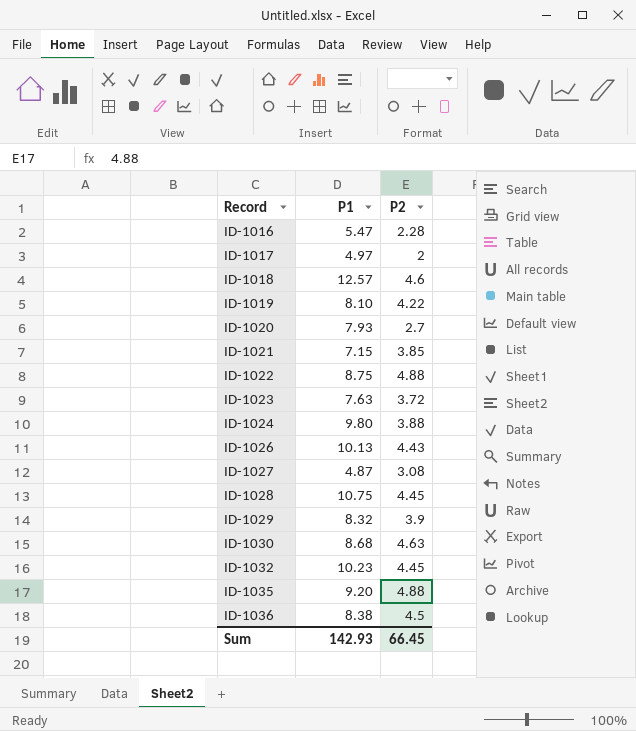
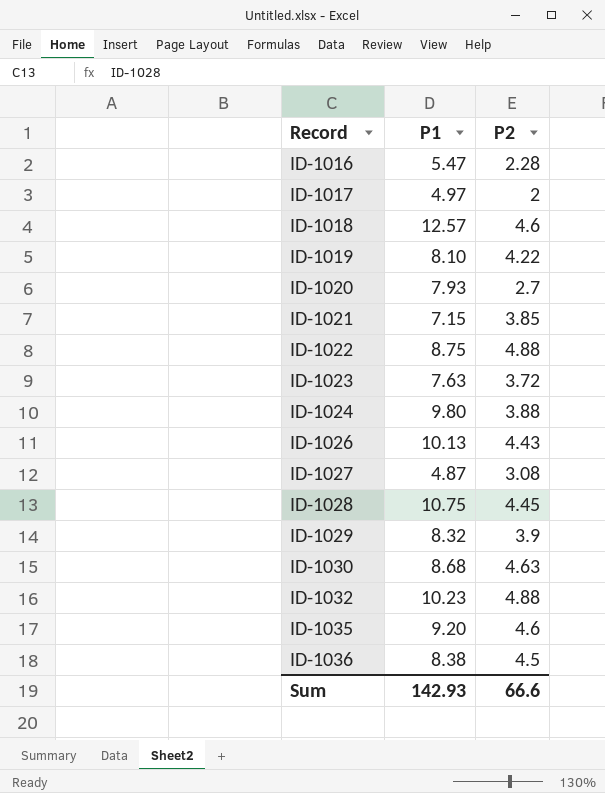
ID-1032 | P2: 4.45 -> 4.88
ID-1035 | P2: 4.88 -> 4.6
Sum | P2: 66.45 -> 66.6

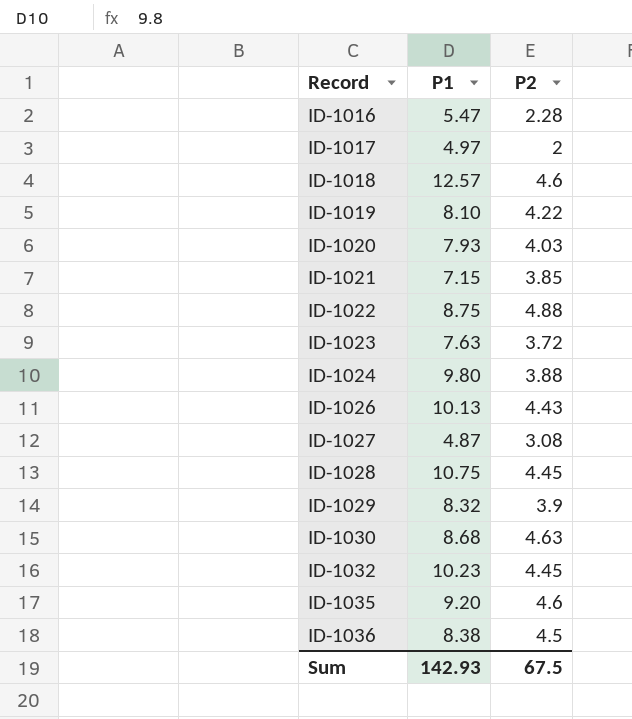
ID-1020 | P2: 2.7 -> 4.03
ID-1032 | P2: 4.88 -> 4.45
Sum | P2: 66.6 -> 67.5

